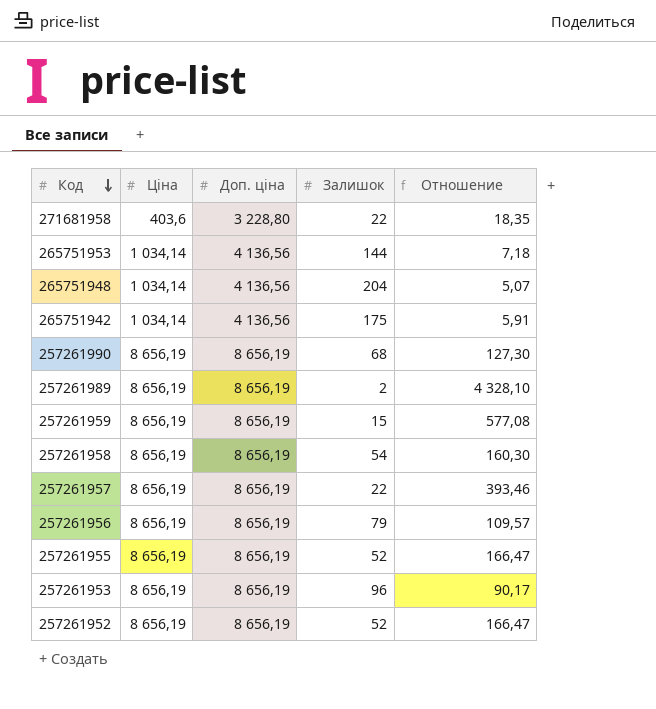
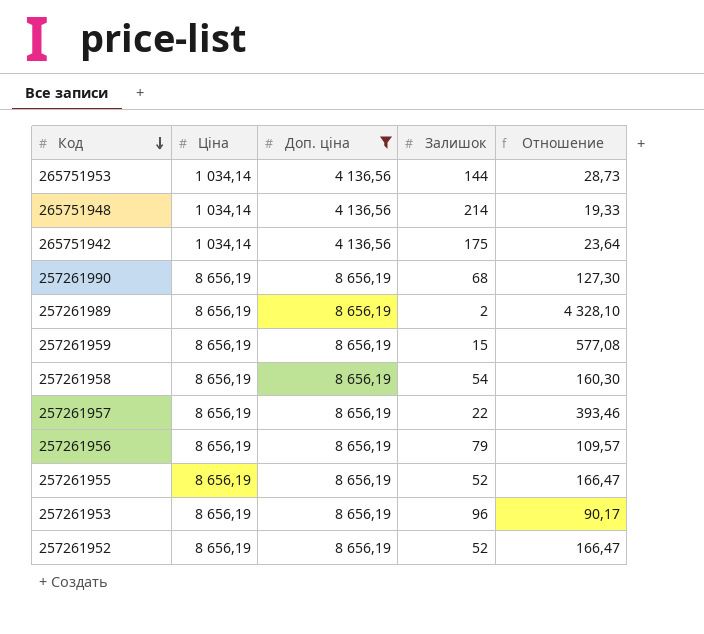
filter: none -> Доп. ціна != 3 228,80
column Отношение | formula: [Ціна] / [Залишок] -> [Доп. ціна] / [Залишок]
265751948 | Залишок: 204 -> 214

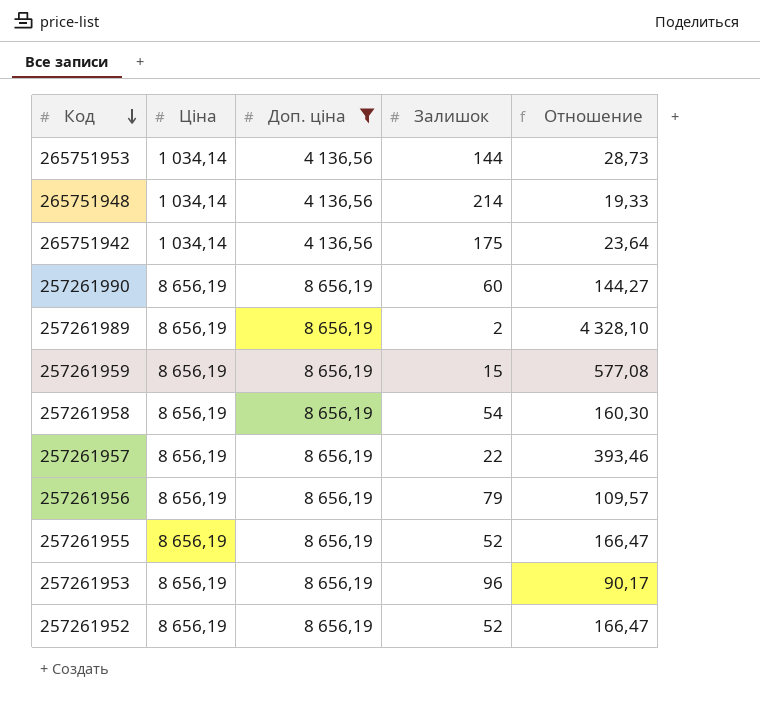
257261990 | Залишок: 68 -> 60
257261990 | Отношение: 127,30 -> 144,27

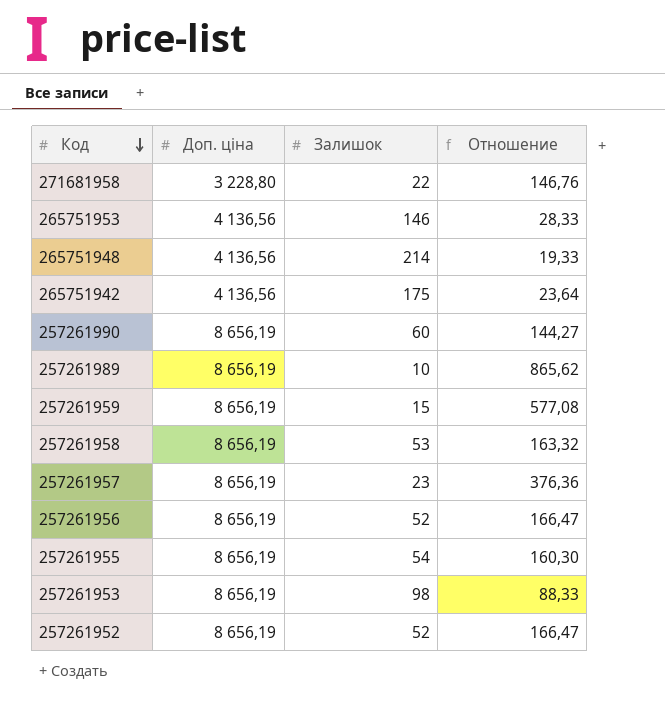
filter: Доп. ціна != 3 228,80 -> none
column Ціна | position: 2 -> none
265751953 | Залишок: 144 -> 146
265751953 | Отношение: 28,73 -> 28,33
257261989 | Залишок: 2 -> 10
257261989 | Отношение: 4 328,10 -> 865,62
257261958 | Залишок: 54 -> 53
257261958 | Отношение: 160,30 -> 163,32
257261957 | Залишок: 22 -> 23
257261957 | Отношение: 393,46 -> 376,36
257261956 | Залишок: 79 -> 52
257261956 | Отношение: 109,57 -> 166,47
257261955 | Залишок: 52 -> 54
257261955 | Отношение: 166,47 -> 160,30
257261953 | Залишок: 96 -> 98
257261953 | Отношение: 90,17 -> 88,33

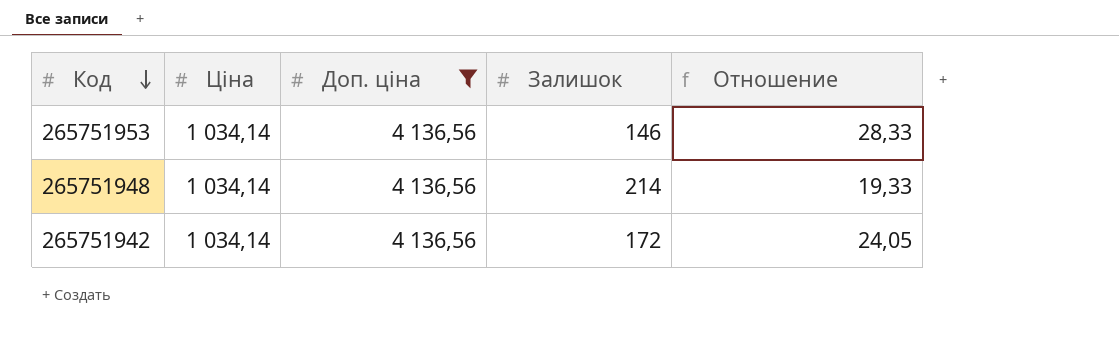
filter: none -> Доп. ціна = 4 136,56
column Ціна | position: none -> 2
265751942 | Залишок: 175 -> 172
265751942 | Отношение: 23,64 -> 24,05

